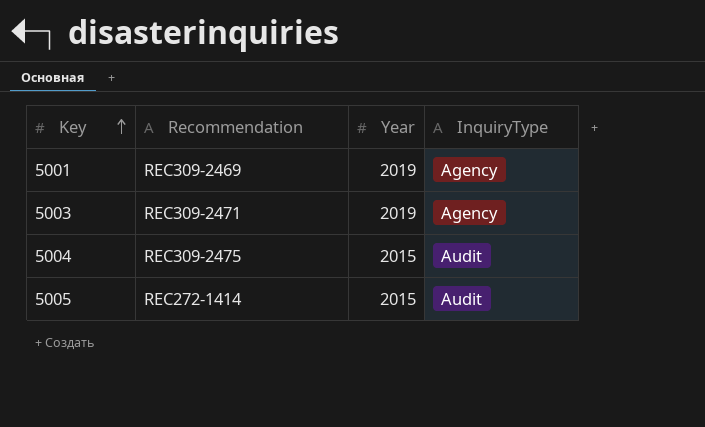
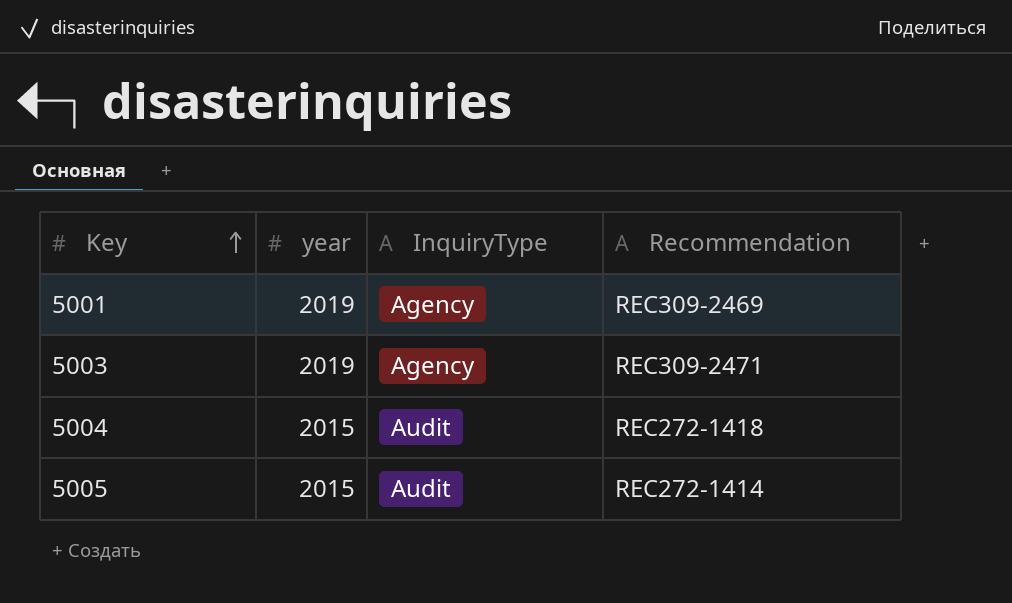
column name: Year -> year
column Recommendation | position: 2 -> 4
5004 | Recommendation: REC309-2475 -> REC272-1418

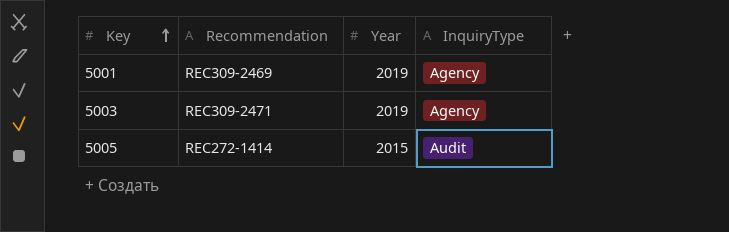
column Recommendation | position: 4 -> 2
column name: year -> Year
row 5004: 2015 | Audit | REC272-1418 -> none

